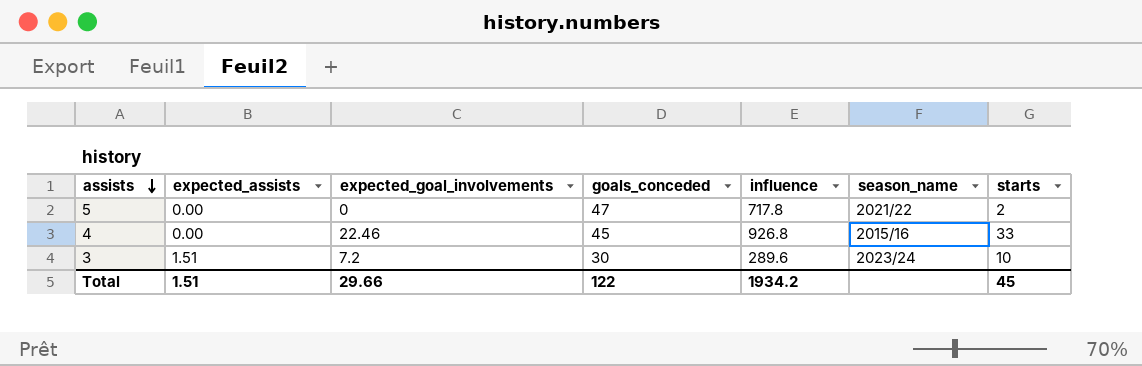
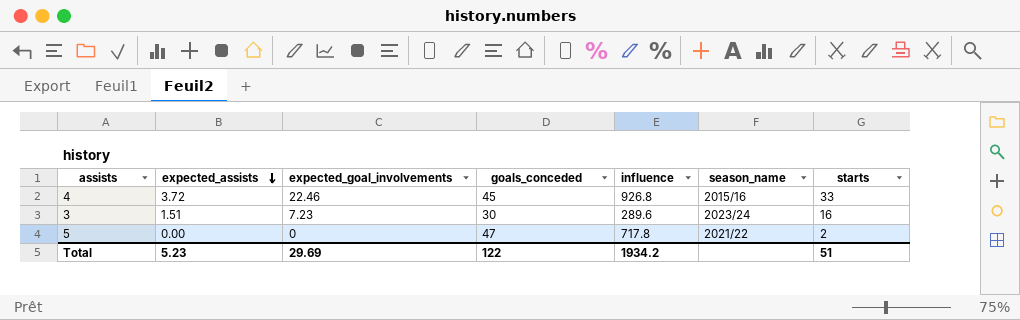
row order: assists descending -> expected_assists descending
4 | expected_assists: 0.00 -> 3.72
3 | expected_goal_involvements: 7.2 -> 7.23
3 | starts: 10 -> 16
Total | expected_assists: 1.51 -> 5.23
Total | expected_goal_involvements: 29.66 -> 29.69
Total | starts: 45 -> 51

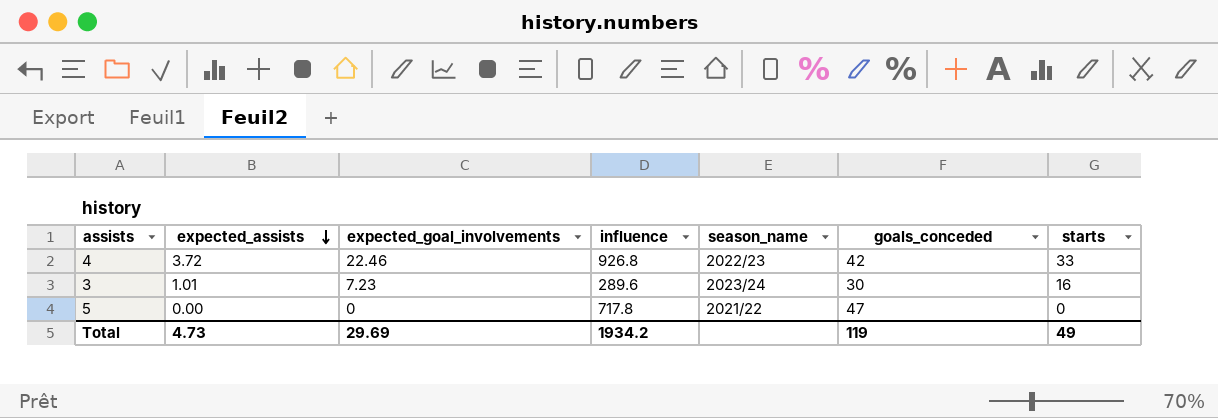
column goals_conceded | position: 4 -> 6
4 | season_name: 2015/16 -> 2022/23
4 | goals_conceded: 45 -> 42
3 | expected_assists: 1.51 -> 1.01
5 | starts: 2 -> 0
Total | expected_assists: 5.23 -> 4.73
Total | goals_conceded: 122 -> 119
Total | starts: 51 -> 49

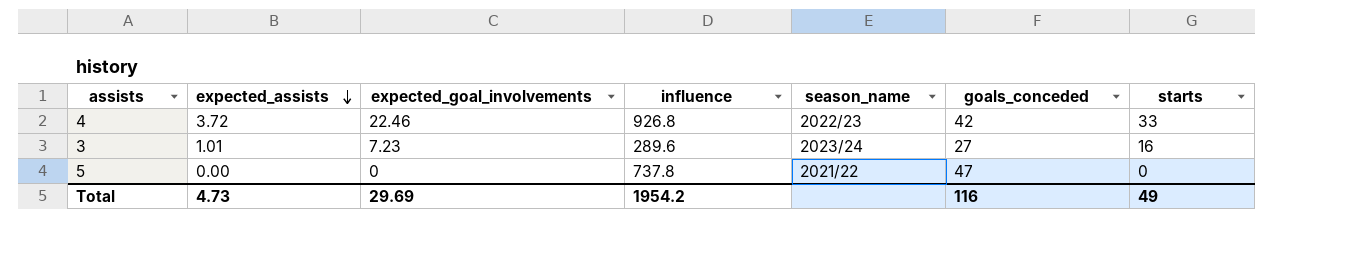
3 | goals_conceded: 30 -> 27
5 | influence: 717.8 -> 737.8
Total | influence: 1934.2 -> 1954.2
Total | goals_conceded: 119 -> 116

